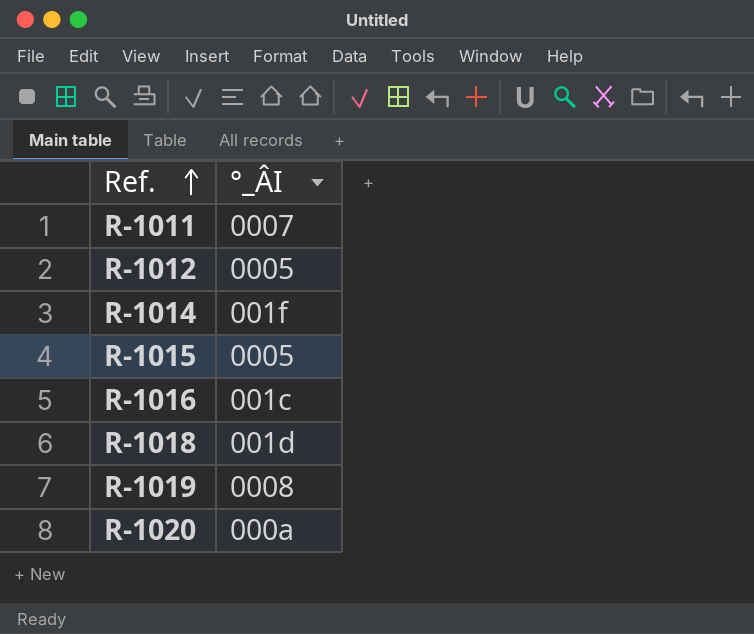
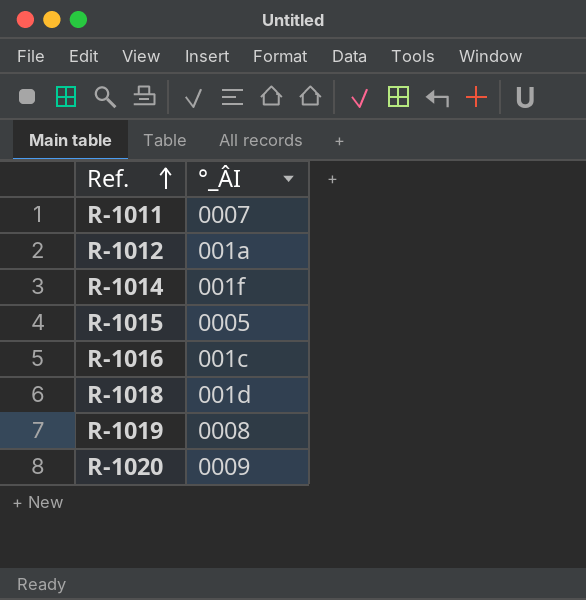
R-1012 | °_ÂI: 0005 -> 001a
R-1020 | °_ÂI: 000a -> 0009

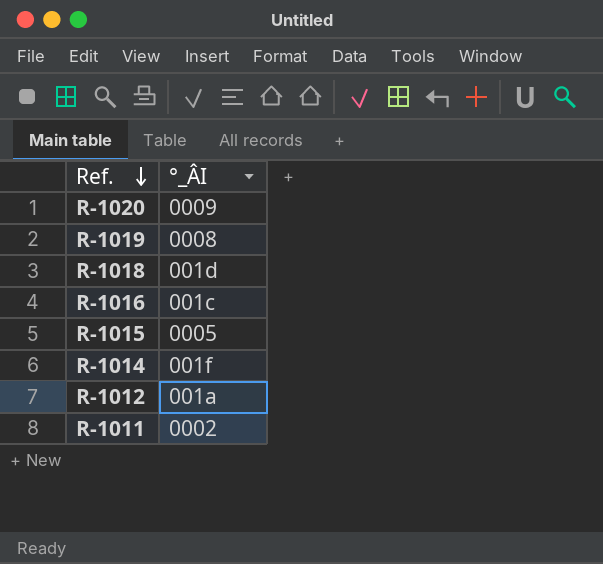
row order: Ref. ascending -> Ref. descending
R-1011 | °_ÂI: 0007 -> 0002

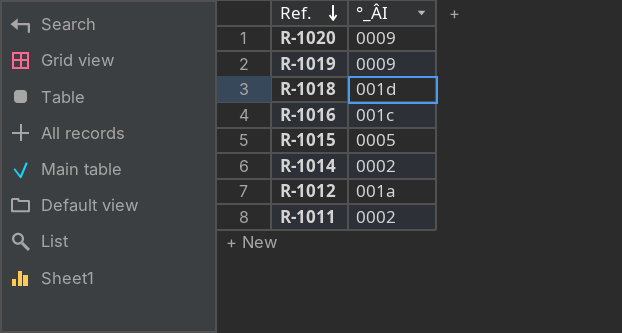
R-1019 | °_ÂI: 0008 -> 0009
R-1014 | °_ÂI: 001f -> 0002

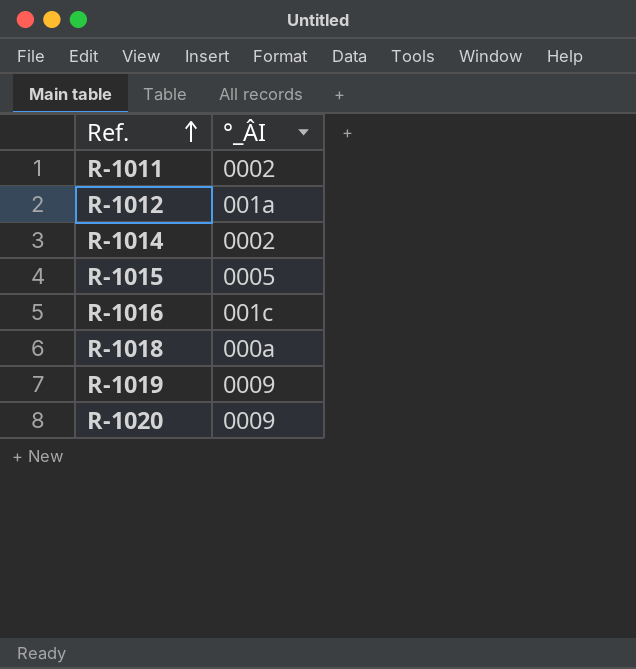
row order: Ref. descending -> Ref. ascending
R-1018 | °_ÂI: 001d -> 000a

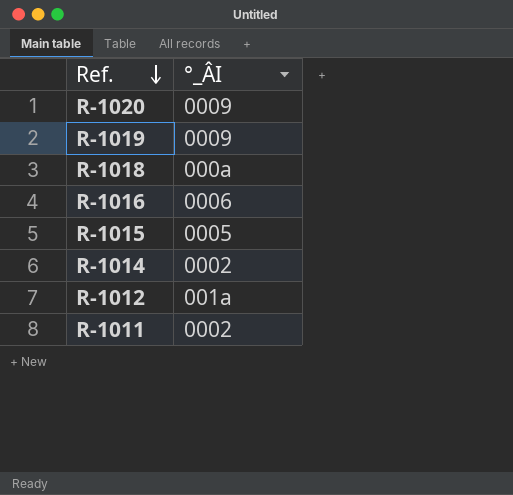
row order: Ref. ascending -> Ref. descending
R-1016 | °_ÂI: 001c -> 0006

